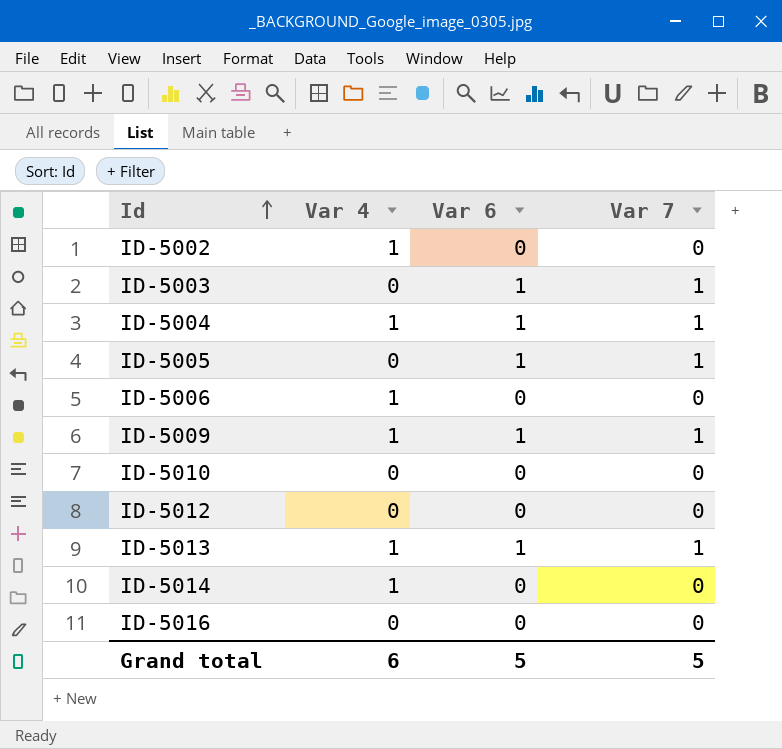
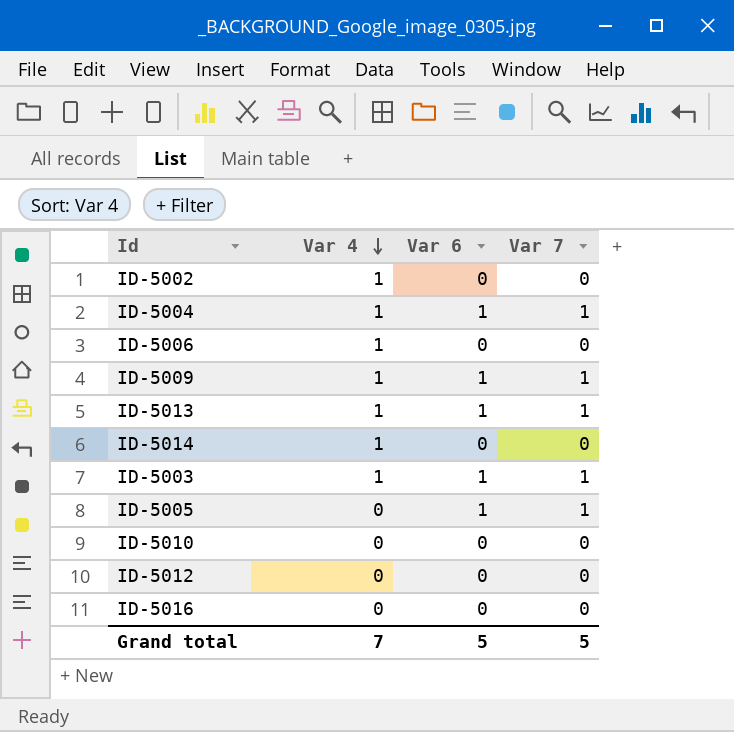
row order: Id ascending -> Var 4 descending
ID-5003 | Var 4: 0 -> 1
Grand total | Var 4: 6 -> 7

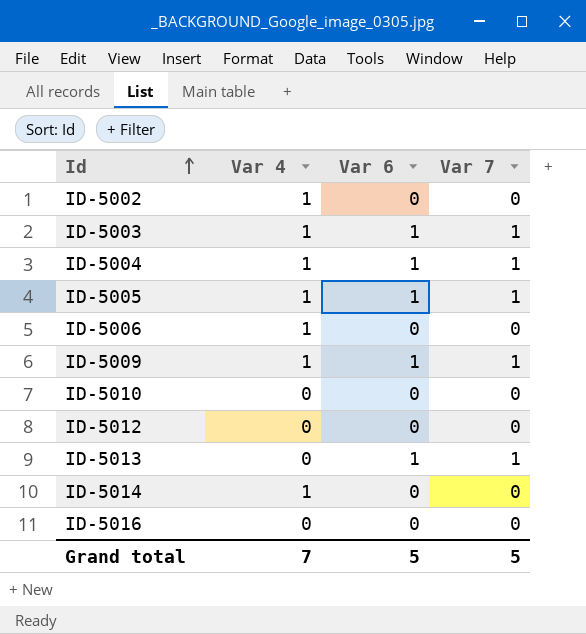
row order: Var 4 descending -> Id ascending
ID-5005 | Var 4: 0 -> 1
ID-5013 | Var 4: 1 -> 0

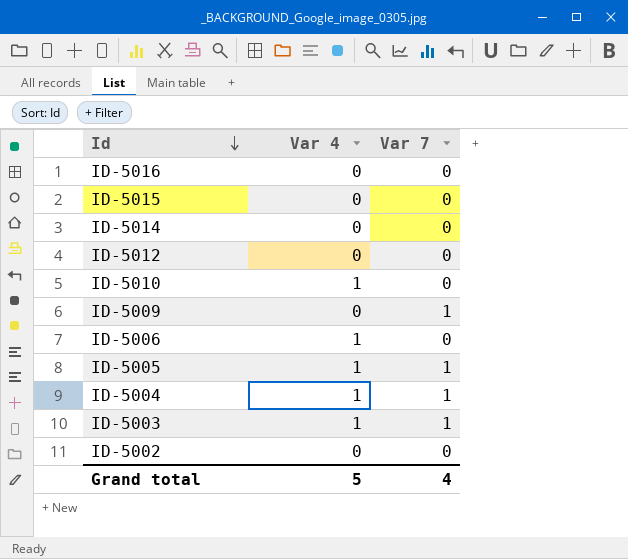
row order: Id ascending -> Id descending
column Var 6 | position: 3 -> none
row ID-5013: 0 | 1 | 1 -> none
row ID-5015: none -> 0 | 0
ID-5014 | Var 4: 1 -> 0
ID-5010 | Var 4: 0 -> 1
ID-5009 | Var 4: 1 -> 0
ID-5002 | Var 4: 1 -> 0
Grand total | Var 4: 7 -> 5
Grand total | Var 7: 5 -> 4

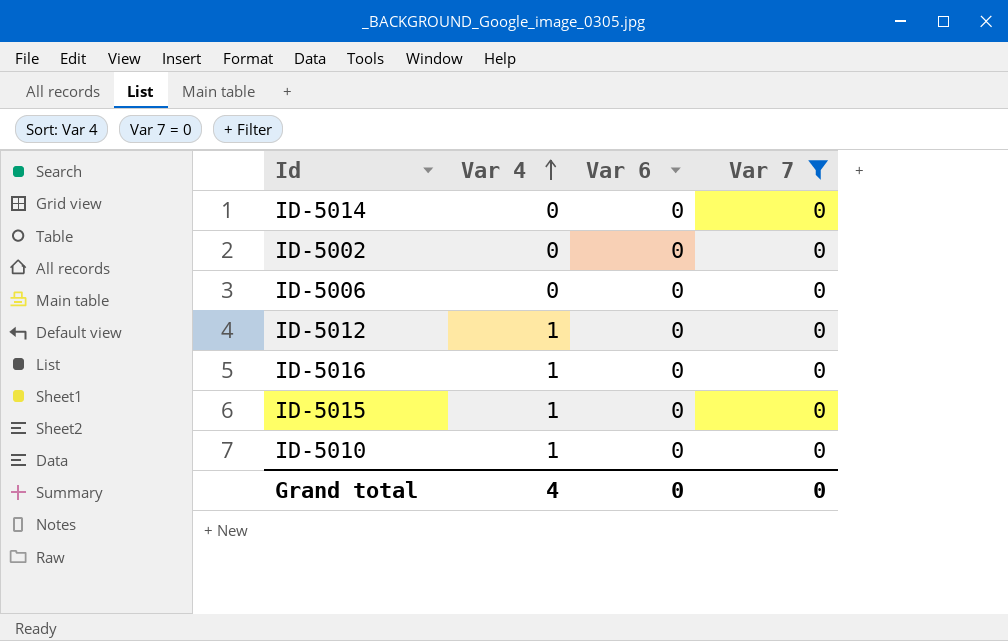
filter: none -> Var 7 = 0
row order: Id descending -> Var 4 ascending
column Var 6 | position: none -> 3
ID-5006 | Var 4: 1 -> 0
ID-5012 | Var 4: 0 -> 1
ID-5016 | Var 4: 0 -> 1
ID-5015 | Var 4: 0 -> 1
Grand total | Var 4: 5 -> 4
Grand total | Var 7: 4 -> 0

